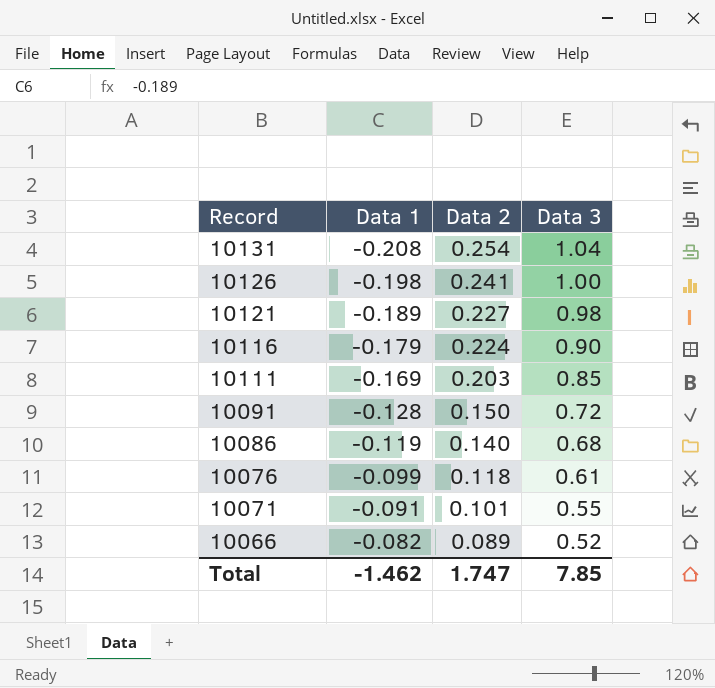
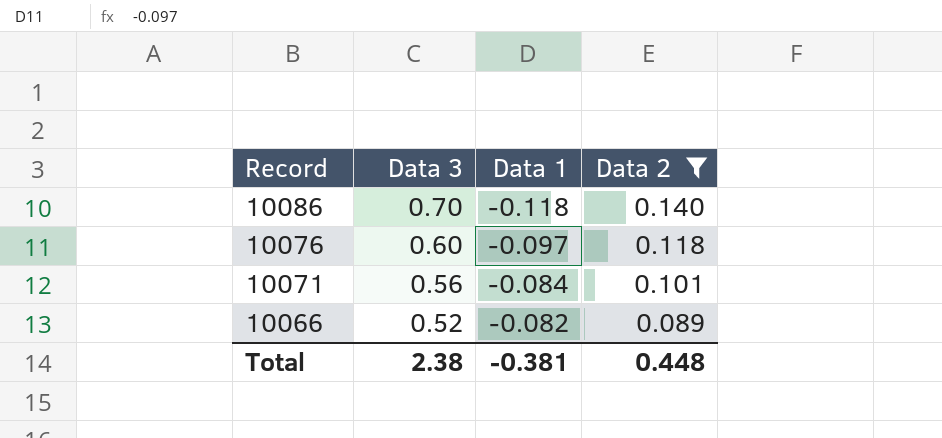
filter: none -> Data 2 <= 0.140
column Data 3 | position: 4 -> 2
10086 | Data 3: 0.68 -> 0.70
10086 | Data 1: -0.119 -> -0.118
10076 | Data 3: 0.61 -> 0.60
10076 | Data 1: -0.099 -> -0.097
10071 | Data 3: 0.55 -> 0.56
10071 | Data 1: -0.091 -> -0.084
Total | Data 3: 7.85 -> 2.38
Total | Data 1: -1.462 -> -0.381
Total | Data 2: 1.747 -> 0.448

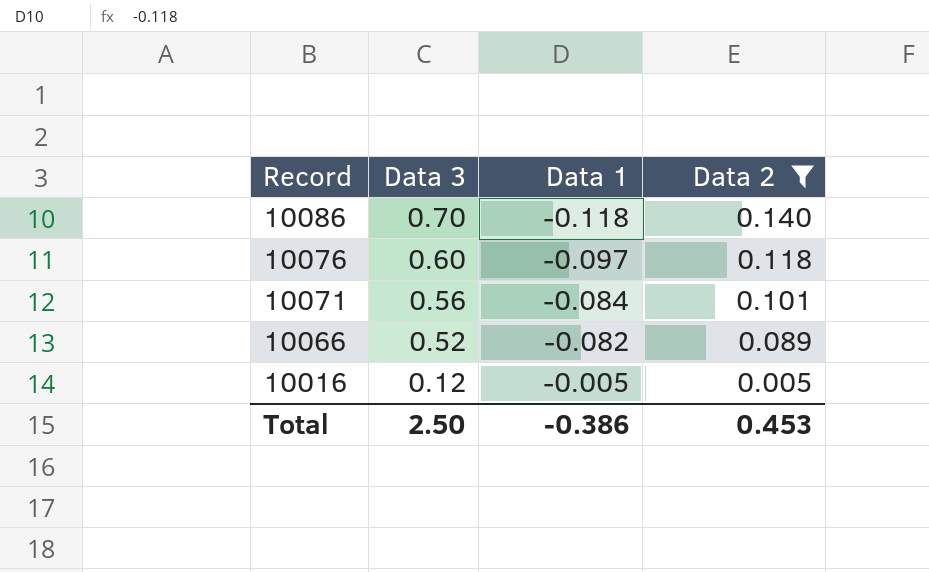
row 10016: none -> 0.12 | -0.005 | 0.005
Total | Data 3: 2.38 -> 2.50
Total | Data 1: -0.381 -> -0.386
Total | Data 2: 0.448 -> 0.453

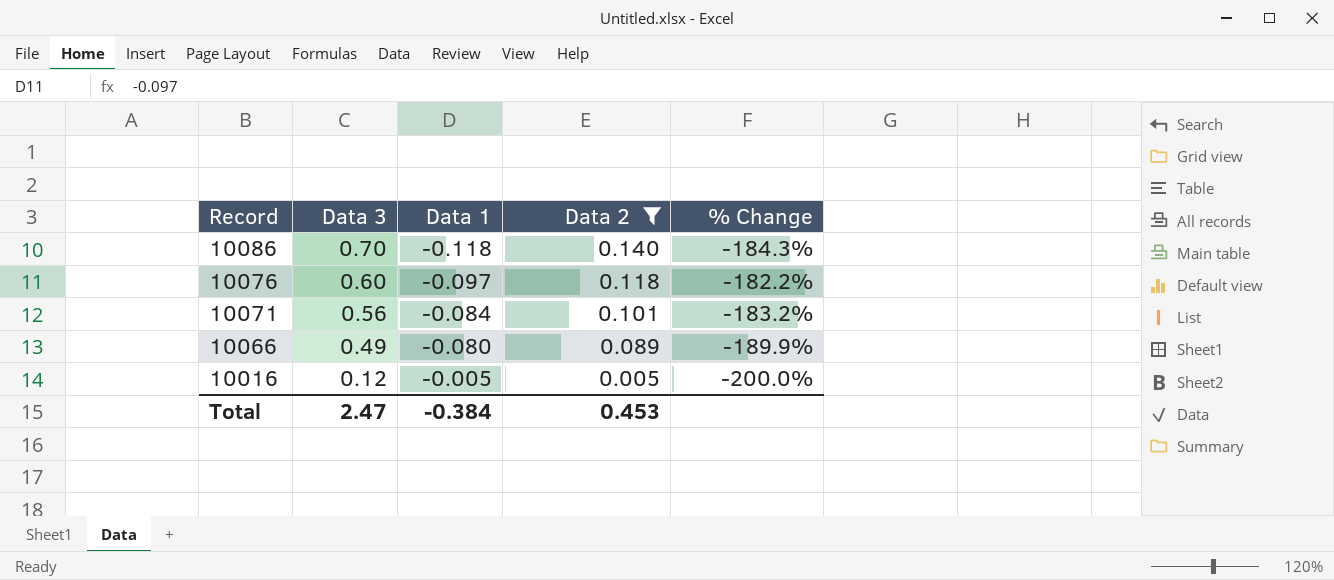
column % Change | formula: none -> ([Data 1] - [Data 2]) / [Data 2]
10066 | Data 3: 0.52 -> 0.49
10066 | Data 1: -0.082 -> -0.080
Total | Data 3: 2.50 -> 2.47
Total | Data 1: -0.386 -> -0.384

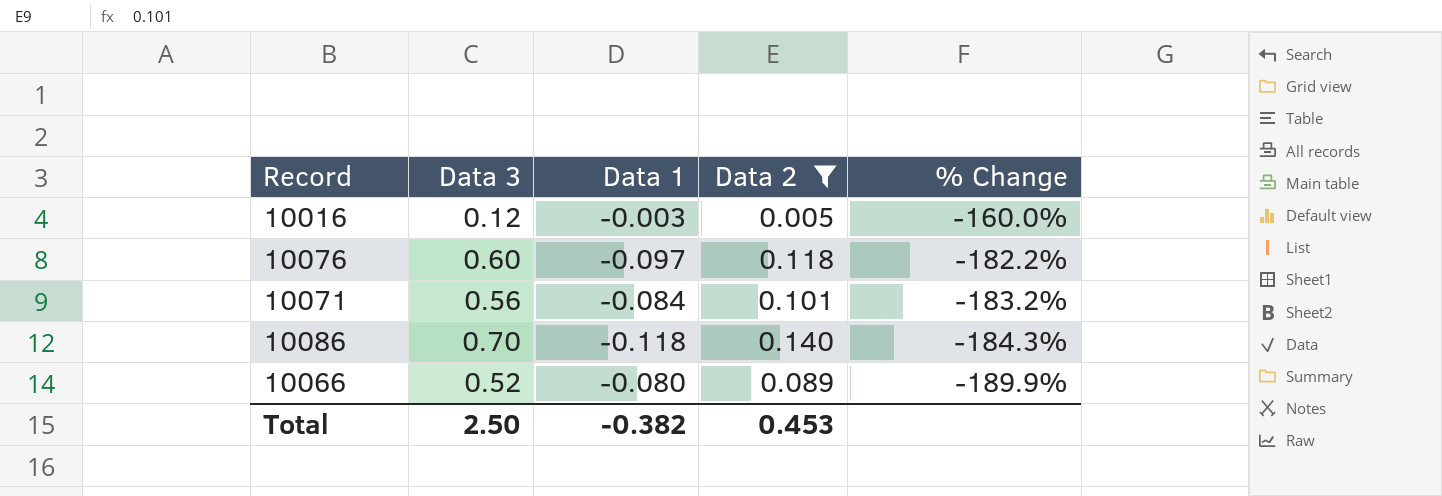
row order: Record descending -> % Change descending
10016 | Data 1: -0.005 -> -0.003
10016 | % Change: -200.0% -> -160.0%
10066 | Data 3: 0.49 -> 0.52
Total | Data 3: 2.47 -> 2.50
Total | Data 1: -0.384 -> -0.382

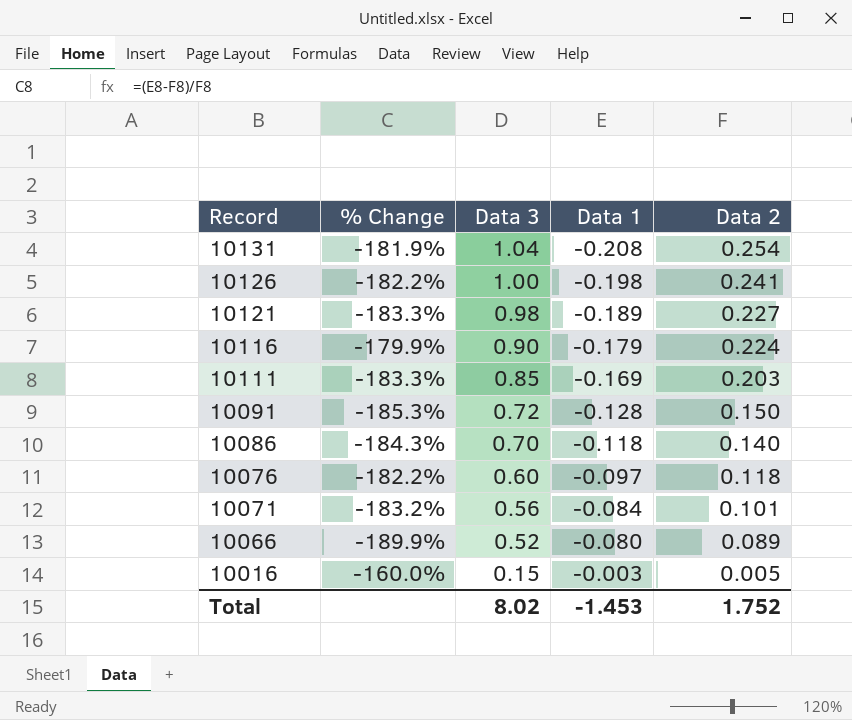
filter: Data 2 <= 0.140 -> none
row order: % Change descending -> Record descending
column % Change | position: 5 -> 2
10016 | Data 3: 0.12 -> 0.15
Total | Data 3: 2.50 -> 8.02
Total | Data 1: -0.382 -> -1.453
Total | Data 2: 0.453 -> 1.752

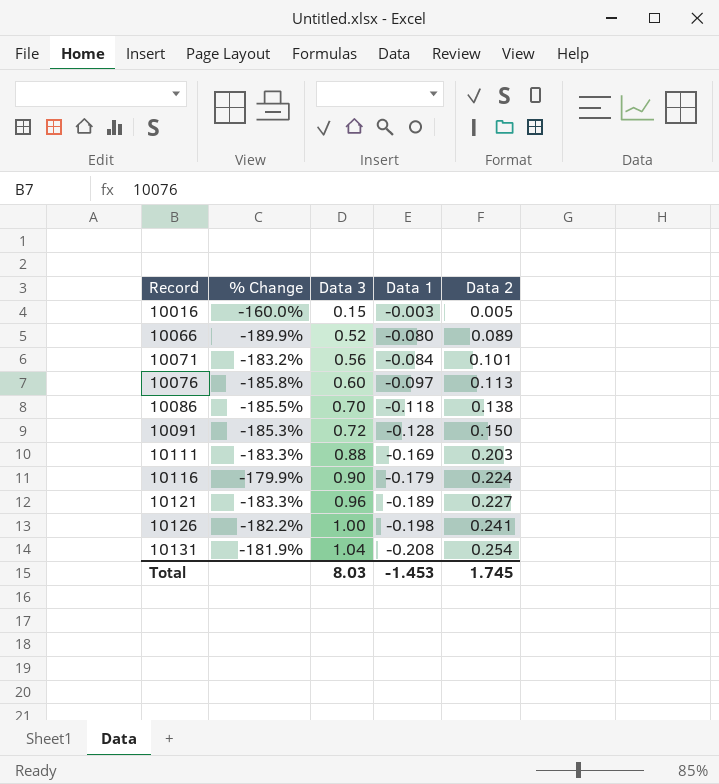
row order: Record descending -> Record ascending
10076 | % Change: -182.2% -> -185.8%
10076 | Data 2: 0.118 -> 0.113
10086 | % Change: -184.3% -> -185.5%
10086 | Data 2: 0.140 -> 0.138
10111 | Data 3: 0.85 -> 0.88
10121 | Data 3: 0.98 -> 0.96
Total | Data 3: 8.02 -> 8.03
Total | Data 2: 1.752 -> 1.745

